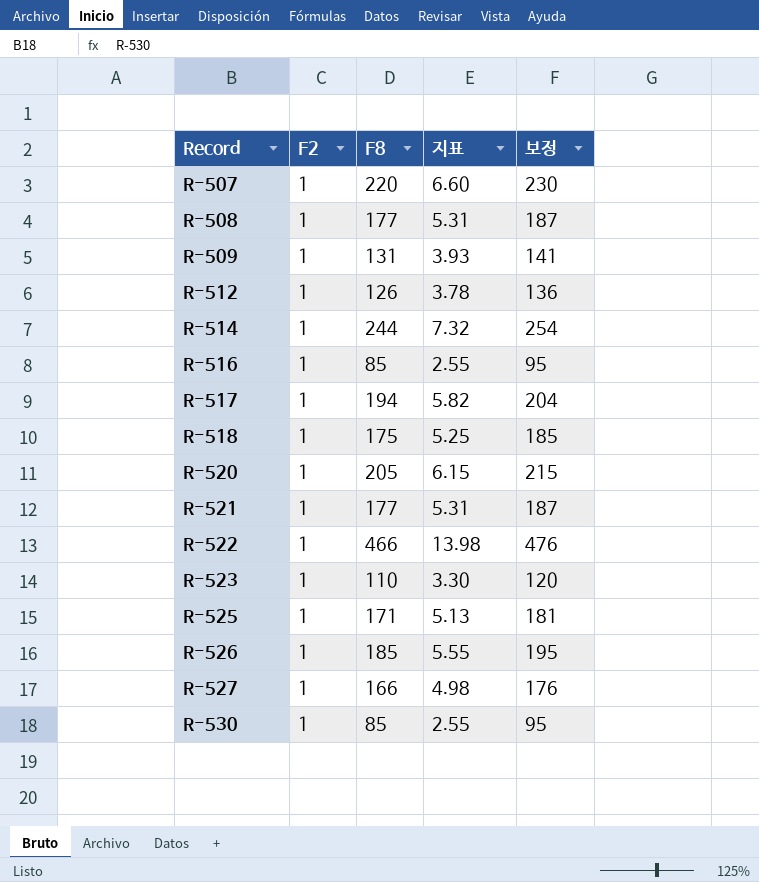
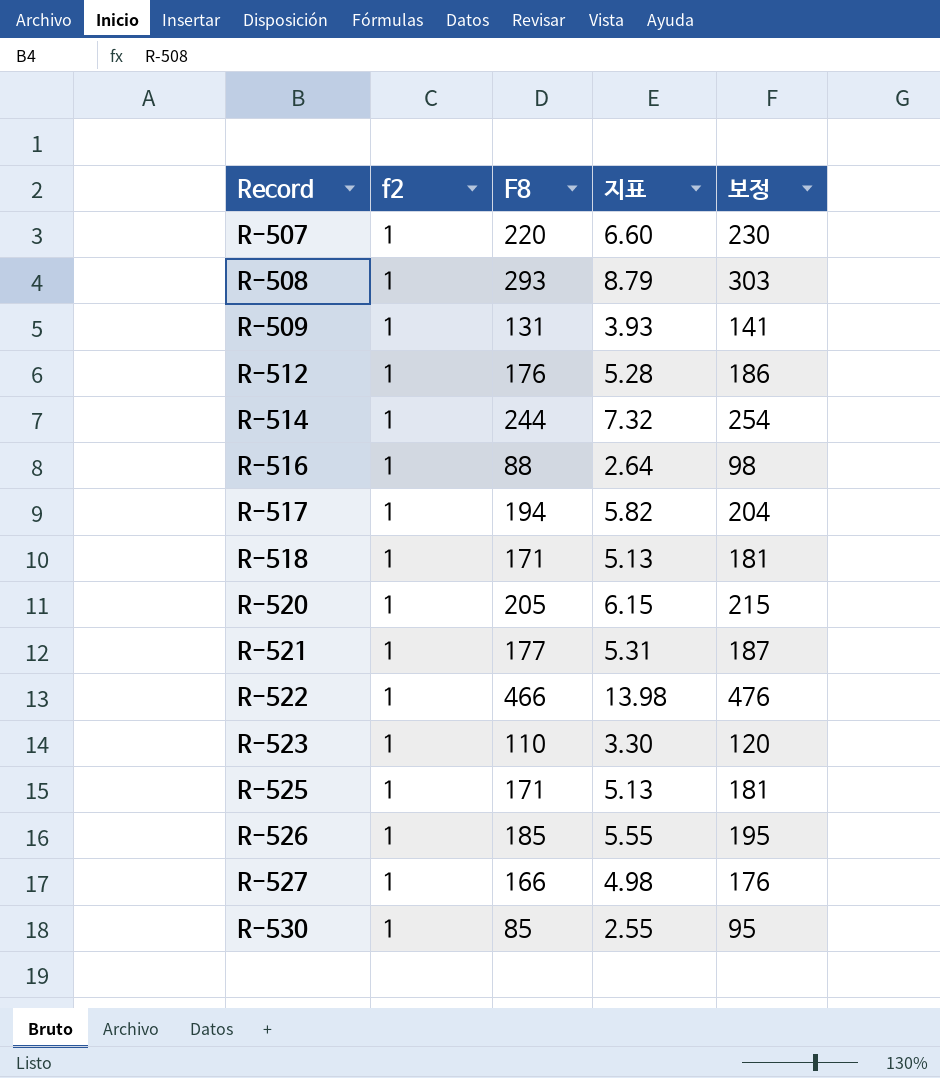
column name: F2 -> f2
R-508 | F8: 177 -> 293
R-508 | 지표: 5.31 -> 8.79
R-508 | 보정: 187 -> 303
R-512 | F8: 126 -> 176
R-512 | 지표: 3.78 -> 5.28
R-512 | 보정: 136 -> 186
R-516 | F8: 85 -> 88
R-516 | 지표: 2.55 -> 2.64
R-516 | 보정: 95 -> 98
R-518 | F8: 175 -> 171
R-518 | 지표: 5.25 -> 5.13
R-518 | 보정: 185 -> 181

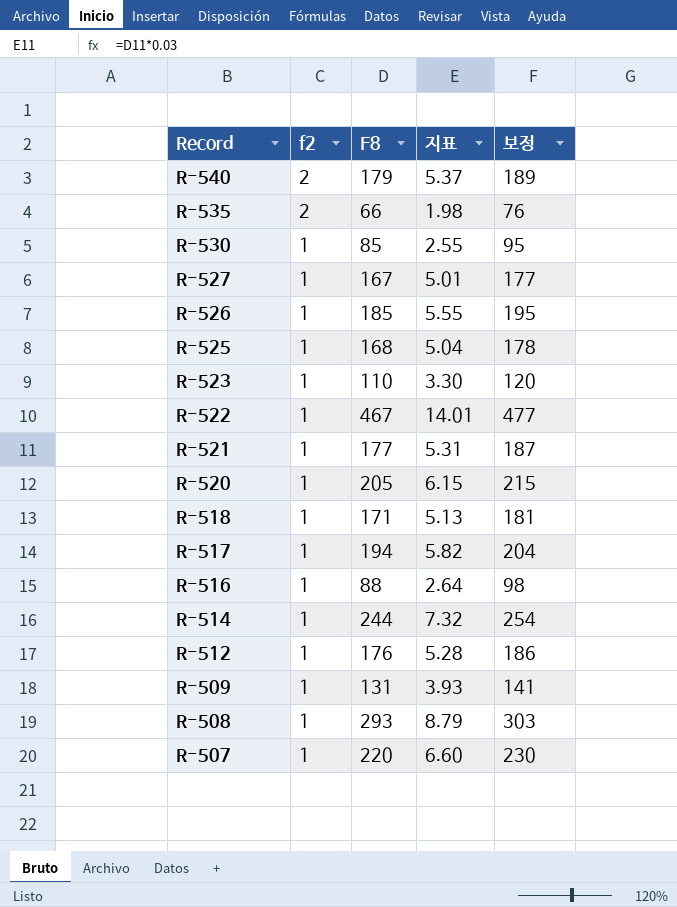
row order: Record ascending -> Record descending
row R-540: none -> 2 | 179 | 5.37 | 189
row R-535: none -> 2 | 66 | 1.98 | 76
R-527 | F8: 166 -> 167
R-527 | 지표: 4.98 -> 5.01
R-527 | 보정: 176 -> 177
R-525 | F8: 171 -> 168
R-525 | 지표: 5.13 -> 5.04
R-525 | 보정: 181 -> 178
R-522 | F8: 466 -> 467
R-522 | 지표: 13.98 -> 14.01
R-522 | 보정: 476 -> 477

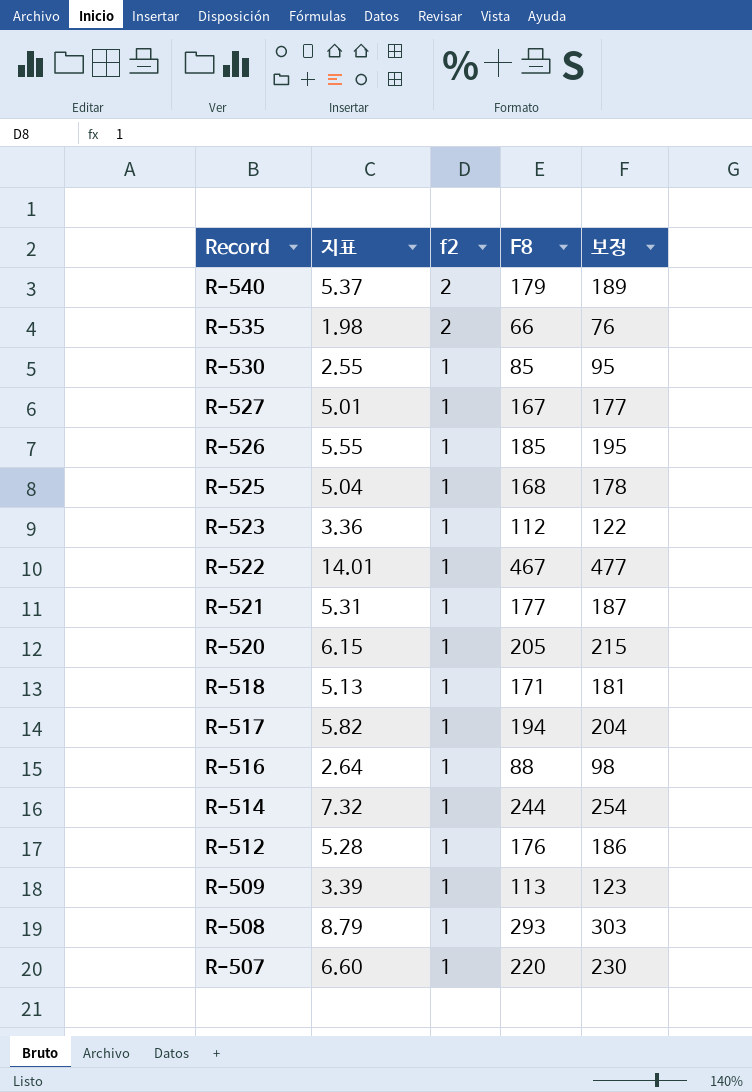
column 지표 | position: 4 -> 2
R-523 | 지표: 3.30 -> 3.36
R-523 | F8: 110 -> 112
R-523 | 보정: 120 -> 122
R-509 | 지표: 3.93 -> 3.39
R-509 | F8: 131 -> 113
R-509 | 보정: 141 -> 123

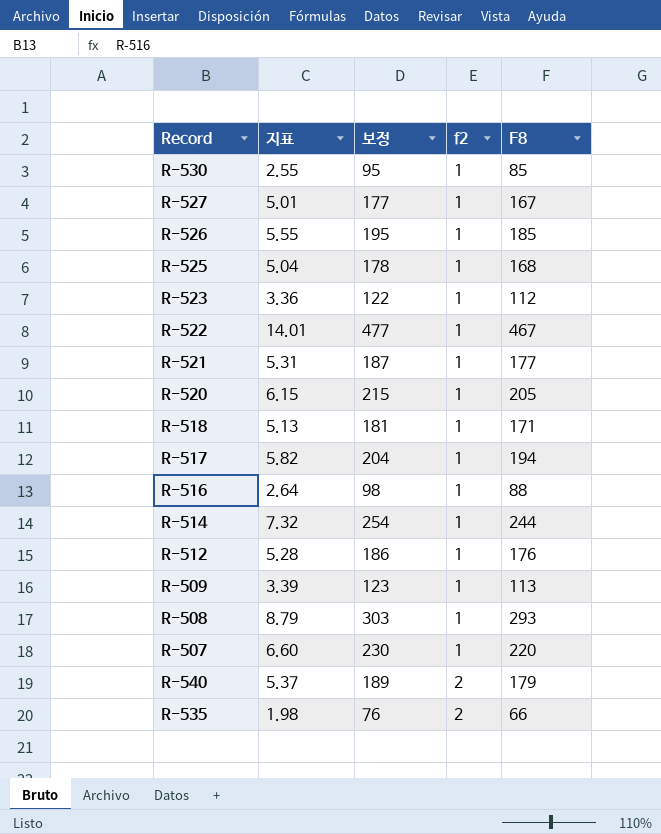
row order: Record descending -> f2 ascending
column 보정 | position: 5 -> 3

